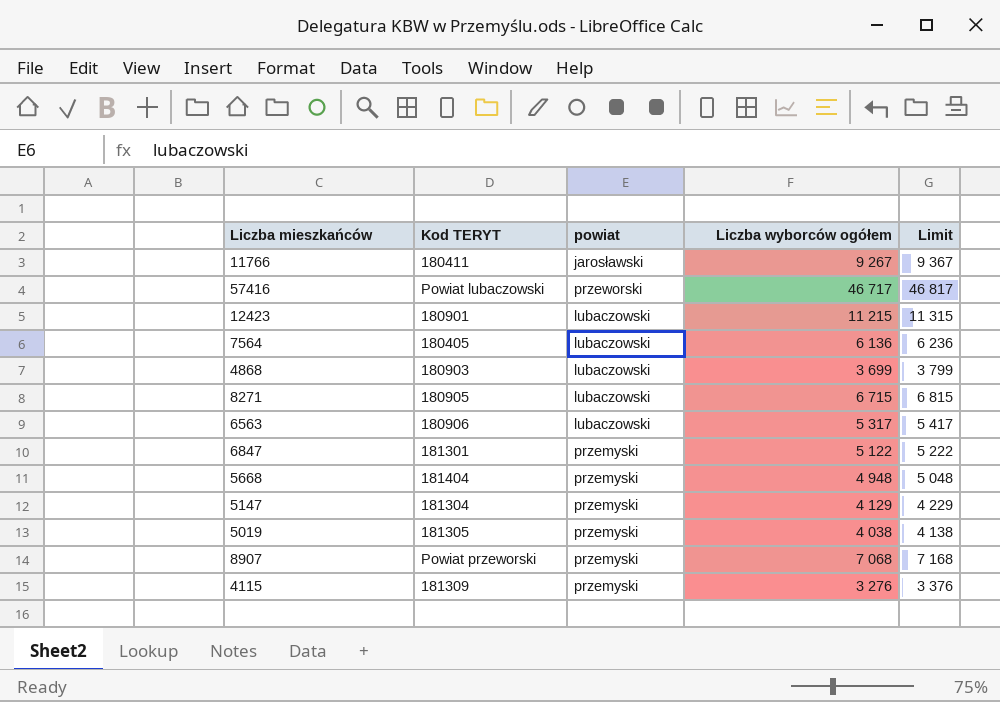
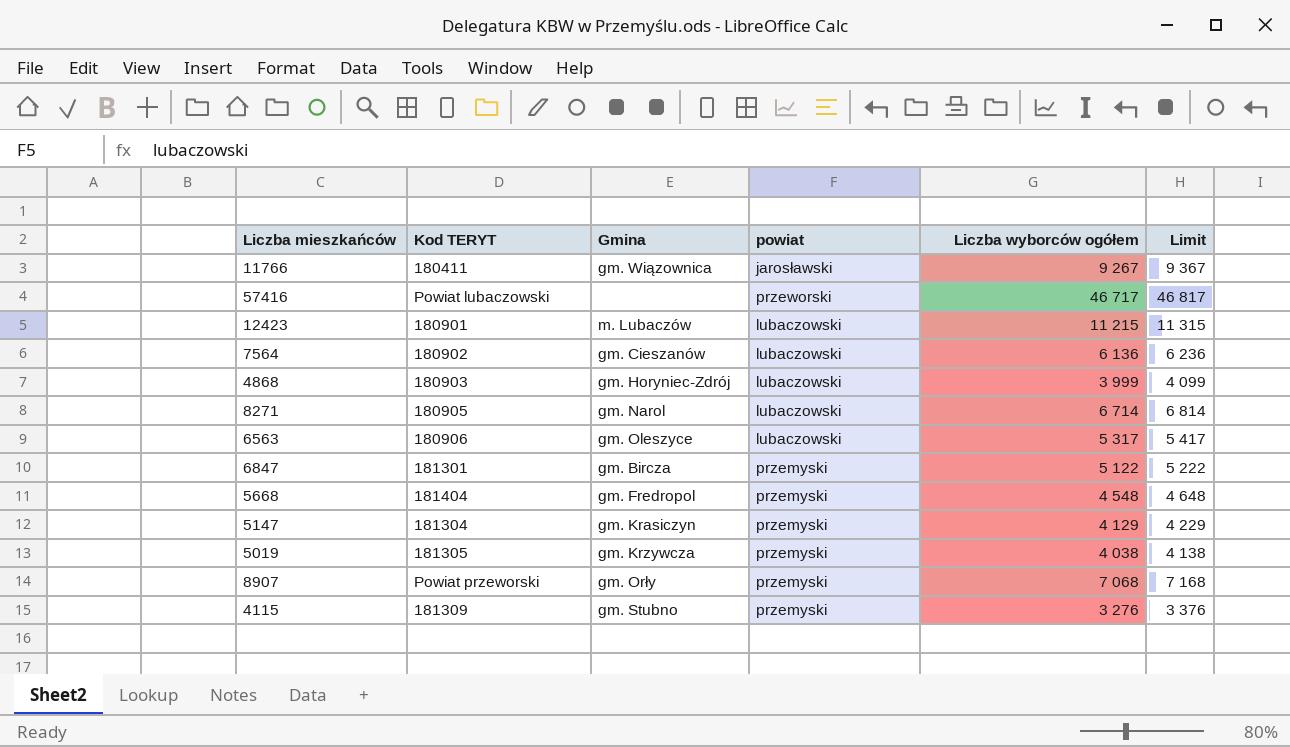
column Gmina | position: none -> 3
7564 | Kod TERYT: 180405 -> 180902
4868 | Liczba wyborców ogółem: 3 699 -> 3 999
4868 | Limit: 3 799 -> 4 099
8271 | Liczba wyborców ogółem: 6 715 -> 6 714
8271 | Limit: 6 815 -> 6 814
5668 | Liczba wyborców ogółem: 4 948 -> 4 548
5668 | Limit: 5 048 -> 4 648

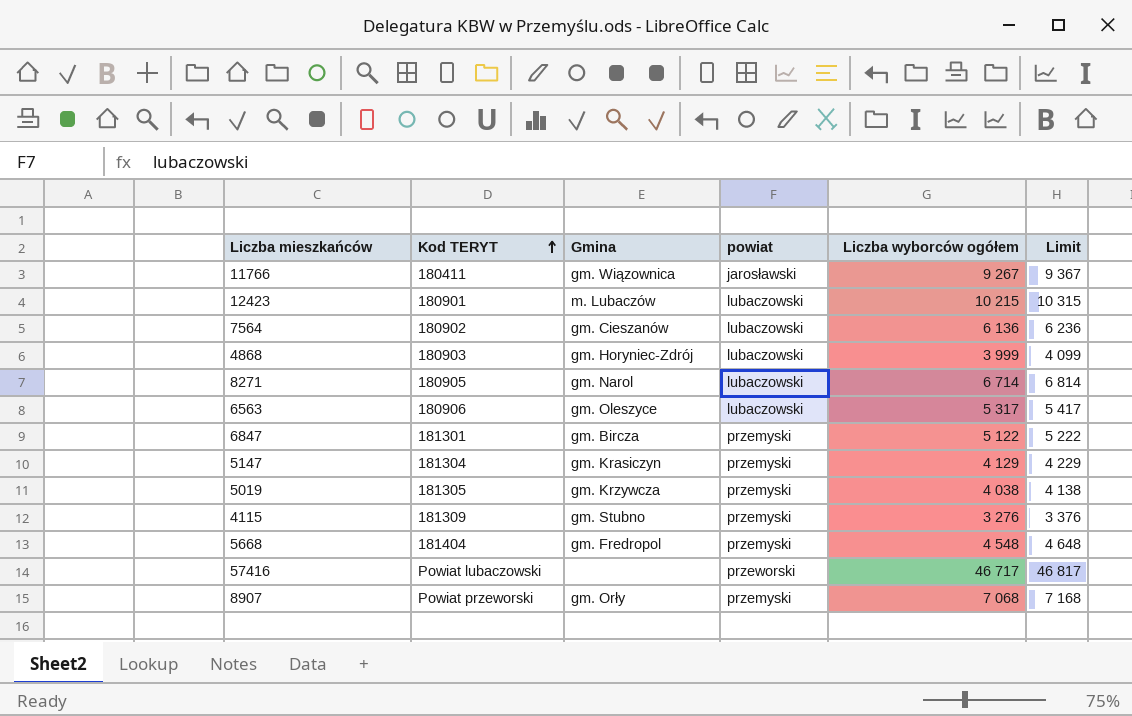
row order: none -> Kod TERYT ascending
12423 | Liczba wyborców ogółem: 11 215 -> 10 215
12423 | Limit: 11 315 -> 10 315

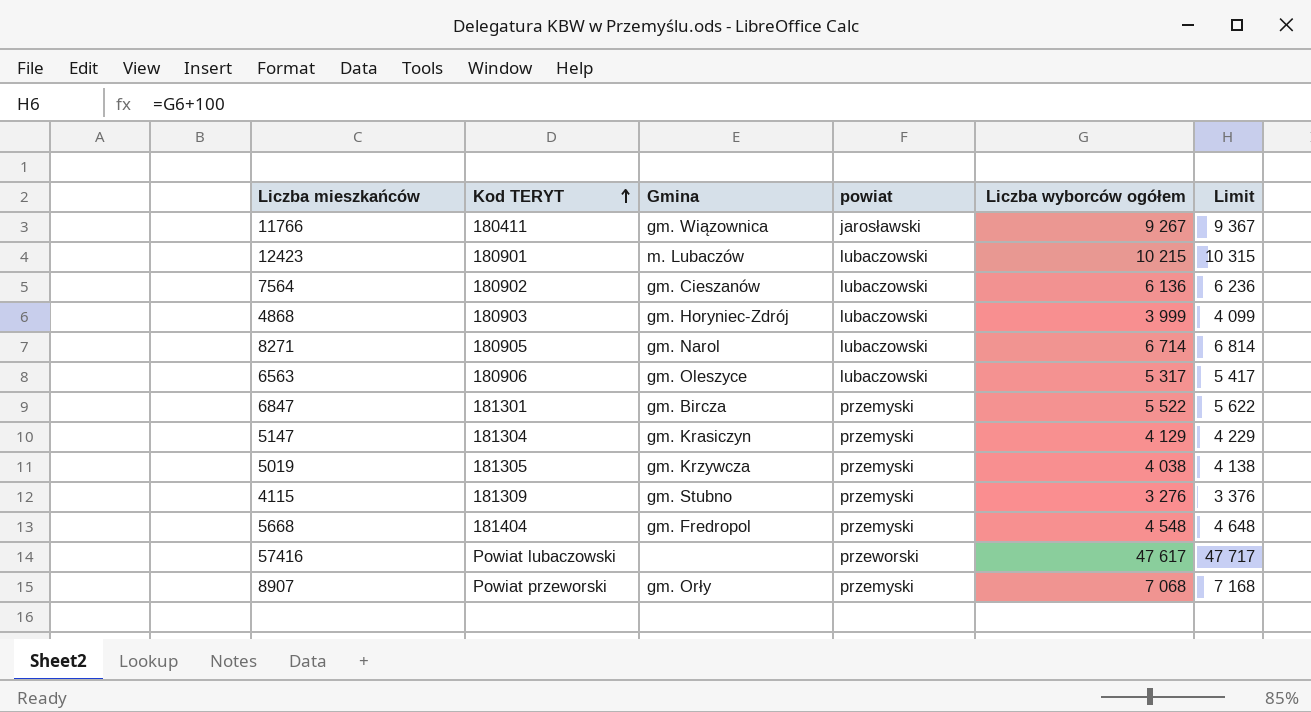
6847 | Liczba wyborców ogółem: 5 122 -> 5 522
6847 | Limit: 5 222 -> 5 622
57416 | Liczba wyborców ogółem: 46 717 -> 47 617
57416 | Limit: 46 817 -> 47 717

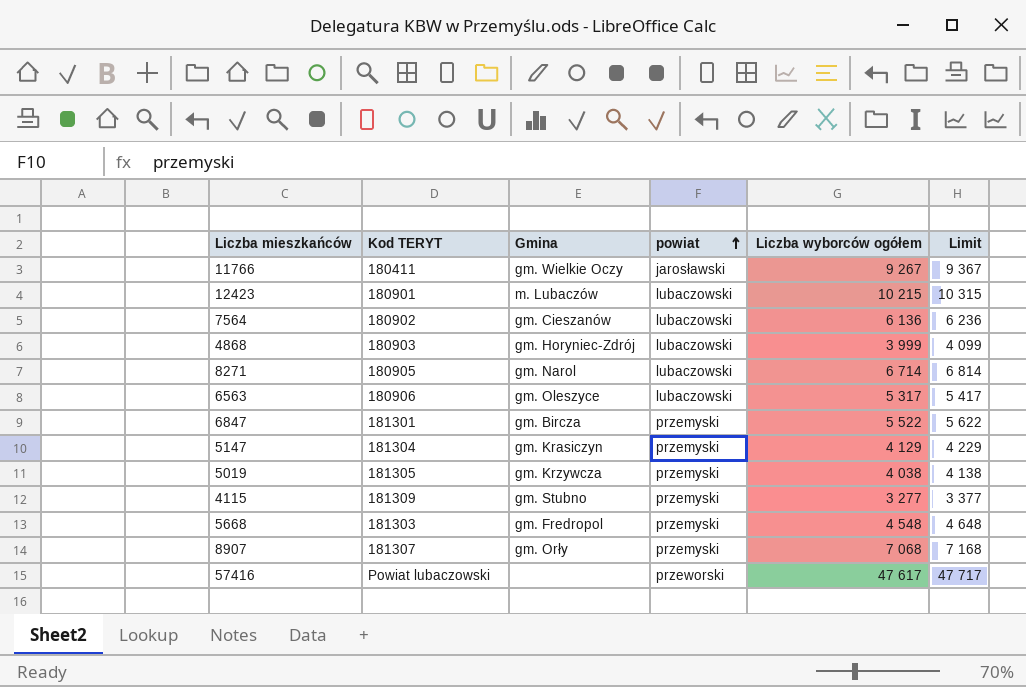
row order: Kod TERYT ascending -> powiat ascending
11766 | Gmina: gm. Wiązownica -> gm. Wielkie Oczy
4115 | Liczba wyborców ogółem: 3 276 -> 3 277
4115 | Limit: 3 376 -> 3 377
5668 | Kod TERYT: 181404 -> 181303
8907 | Kod TERYT: Powiat przeworski -> 181307

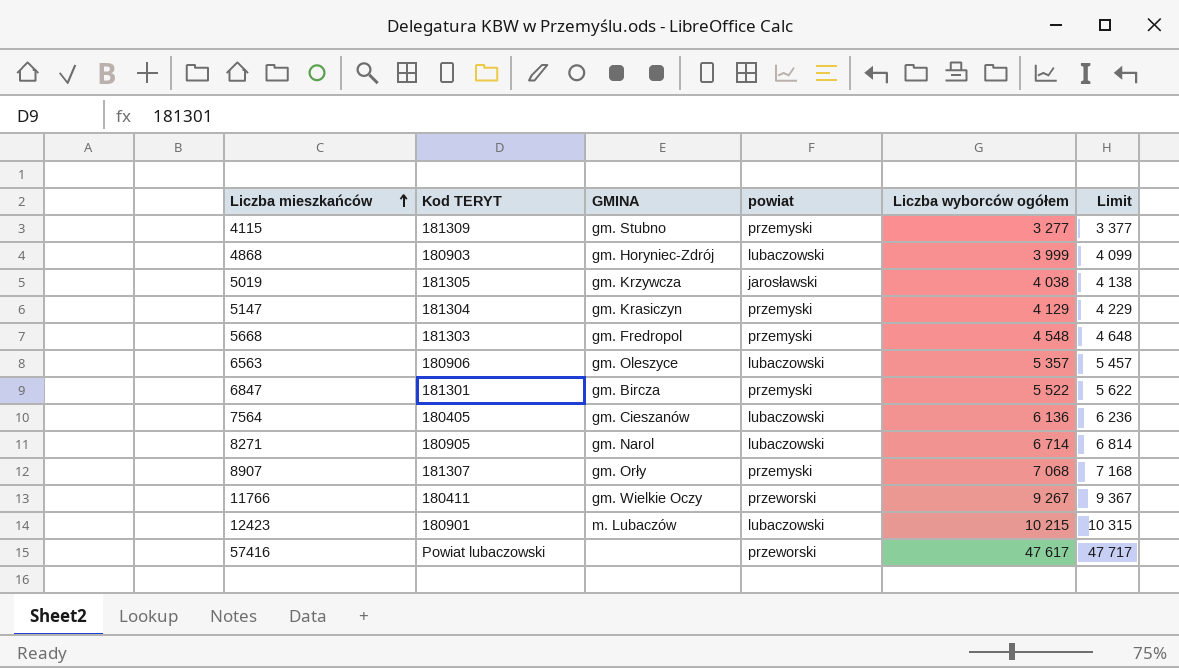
row order: powiat ascending -> Liczba mieszkańców ascending
column name: Gmina -> GMINA
5019 | powiat: przemyski -> jarosławski
6563 | Liczba wyborców ogółem: 5 317 -> 5 357
6563 | Limit: 5 417 -> 5 457
7564 | Kod TERYT: 180902 -> 180405
11766 | powiat: jarosławski -> przeworski

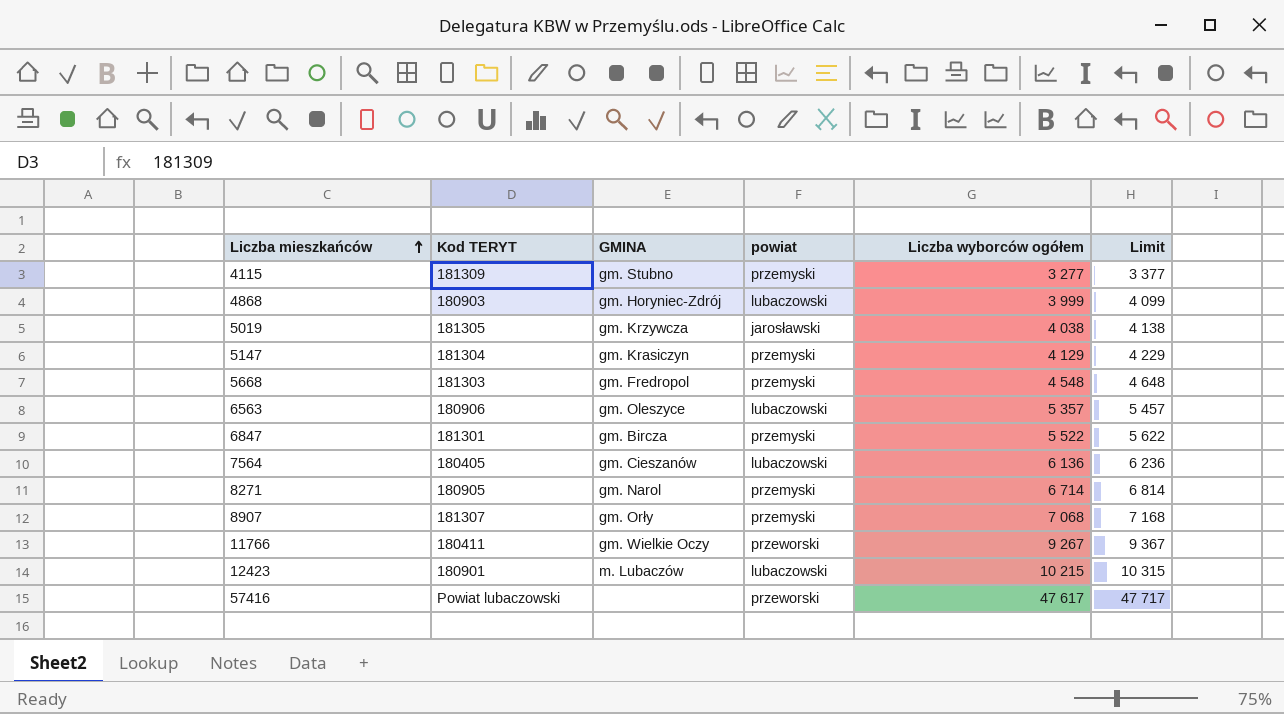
8271 | powiat: lubaczowski -> przemyski

